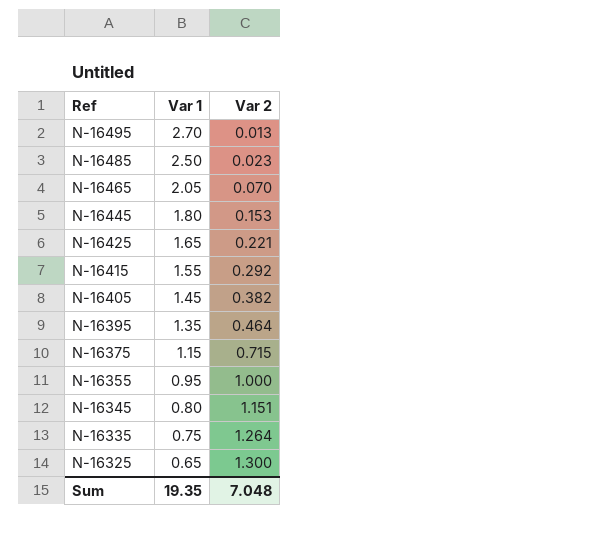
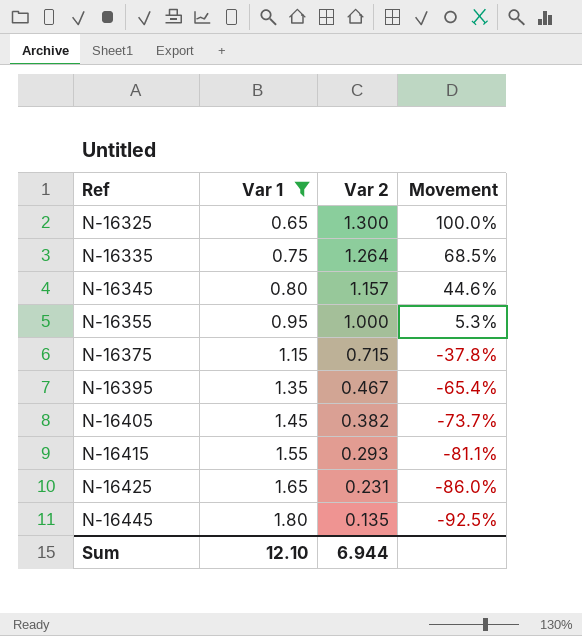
filter: none -> Var 1 <= 1.80
row order: Ref descending -> Ref ascending
column Movement | formula: none -> ([Var 2] - [Var 1]) / [Var 1]
N-16345 | Var 2: 1.151 -> 1.157
N-16395 | Var 2: 0.464 -> 0.467
N-16415 | Var 2: 0.292 -> 0.293
N-16425 | Var 2: 0.221 -> 0.231
N-16445 | Var 2: 0.153 -> 0.135
Sum | Var 1: 19.35 -> 12.10
Sum | Var 2: 7.048 -> 6.944

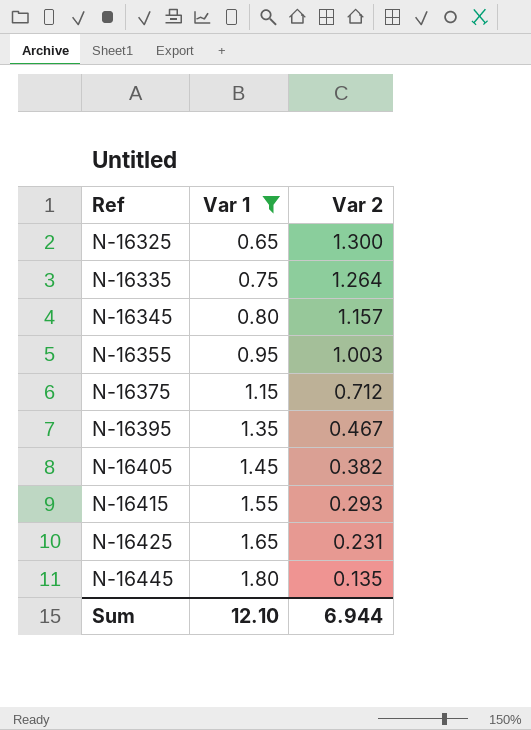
column Movement | formula: ([Var 2] - [Var 1]) / [Var 1] -> none
N-16355 | Var 2: 1.000 -> 1.003
N-16375 | Var 2: 0.715 -> 0.712

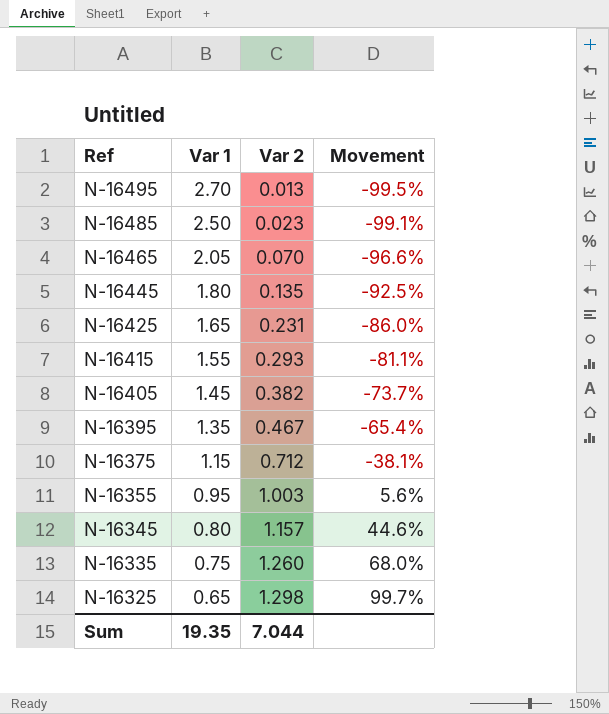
filter: Var 1 <= 1.80 -> none
row order: Ref ascending -> Ref descending
column Movement | formula: none -> ([Var 2] - [Var 1]) / [Var 1]
N-16335 | Var 2: 1.264 -> 1.260
N-16325 | Var 2: 1.300 -> 1.298
Sum | Var 1: 12.10 -> 19.35
Sum | Var 2: 6.944 -> 7.044

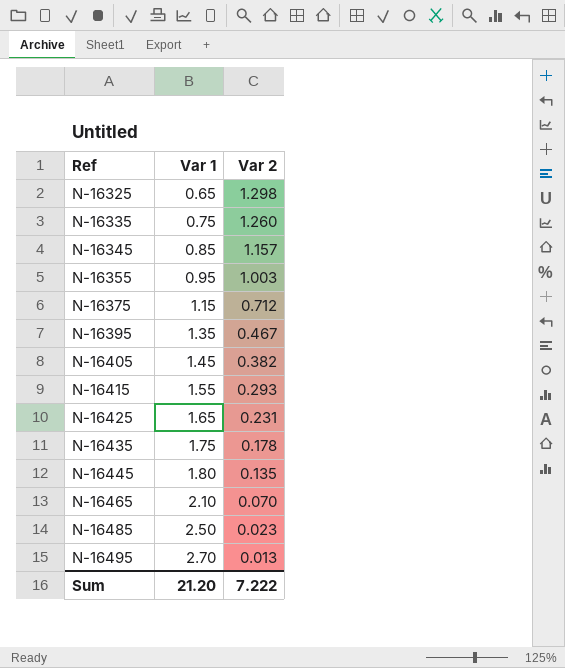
row order: Ref descending -> Ref ascending
column Movement | formula: ([Var 2] - [Var 1]) / [Var 1] -> none
N-16345 | Var 1: 0.80 -> 0.85
row N-16435: none -> 1.75 | 0.178
N-16465 | Var 1: 2.05 -> 2.10
Sum | Var 1: 19.35 -> 21.20
Sum | Var 2: 7.044 -> 7.222

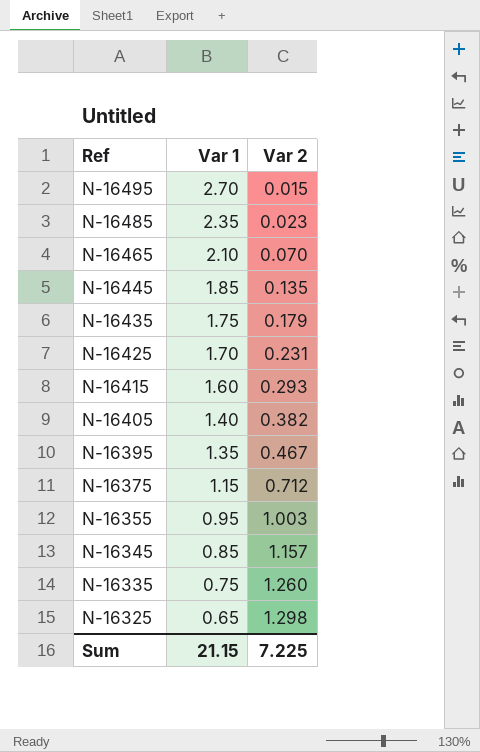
row order: Ref ascending -> Ref descending
N-16495 | Var 2: 0.013 -> 0.015
N-16485 | Var 1: 2.50 -> 2.35
N-16445 | Var 1: 1.80 -> 1.85
N-16435 | Var 2: 0.178 -> 0.179
N-16425 | Var 1: 1.65 -> 1.70
N-16415 | Var 1: 1.55 -> 1.60
N-16405 | Var 1: 1.45 -> 1.40
Sum | Var 1: 21.20 -> 21.15
Sum | Var 2: 7.222 -> 7.225

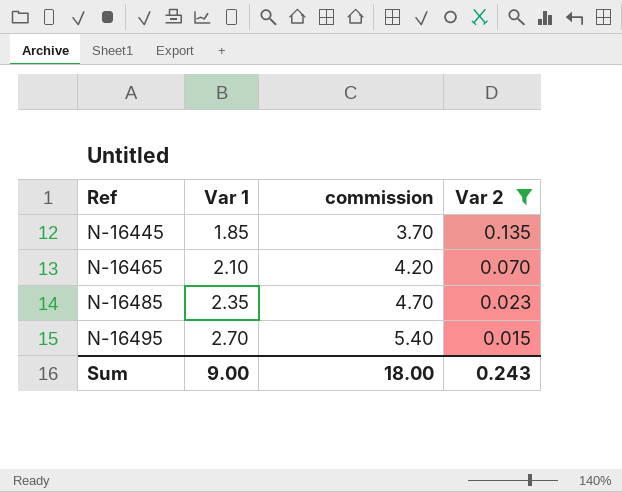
filter: none -> Var 2 <= 0.135
row order: Ref descending -> Ref ascending
column commission | formula: none -> [Var 1] * 2
Sum | Var 1: 21.15 -> 9.00
Sum | Var 2: 7.225 -> 0.243

